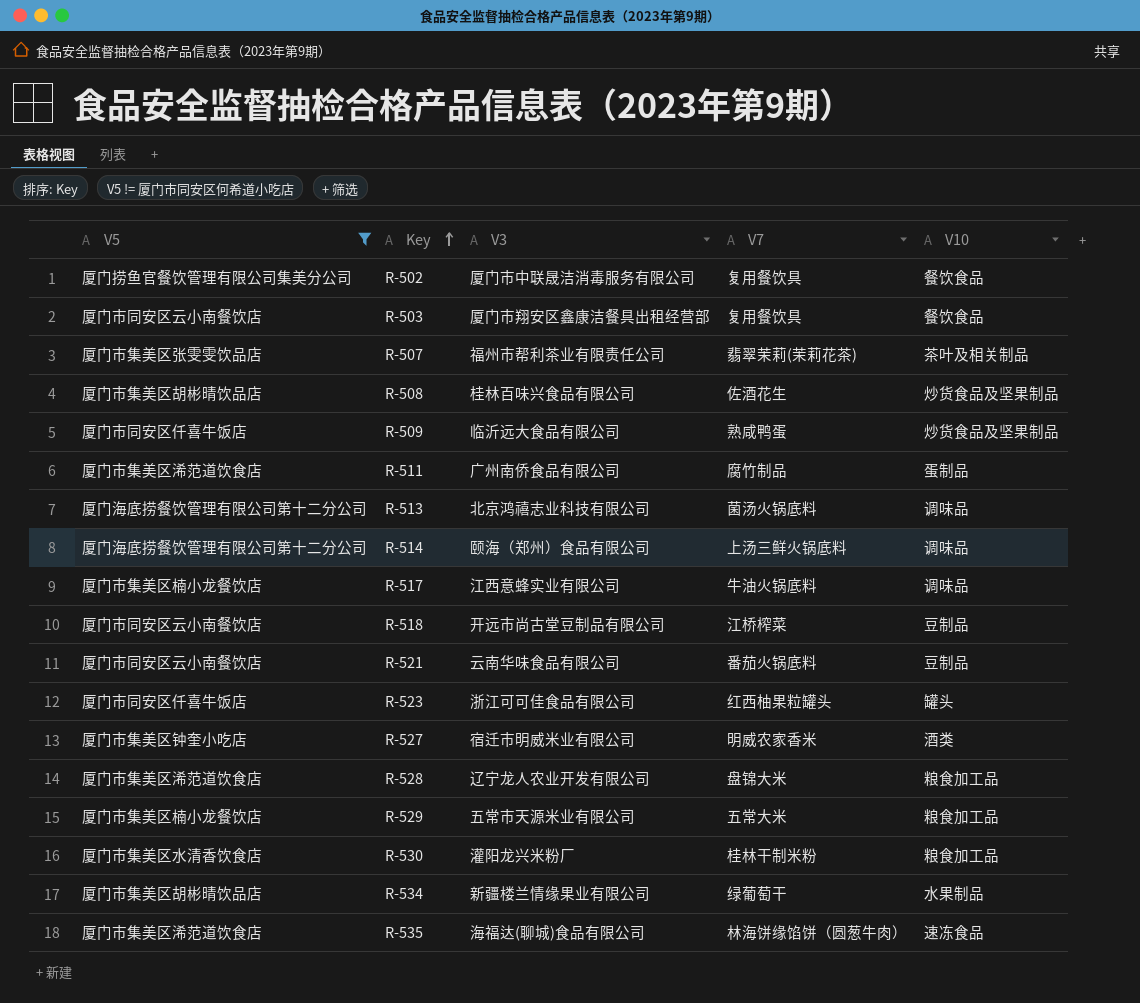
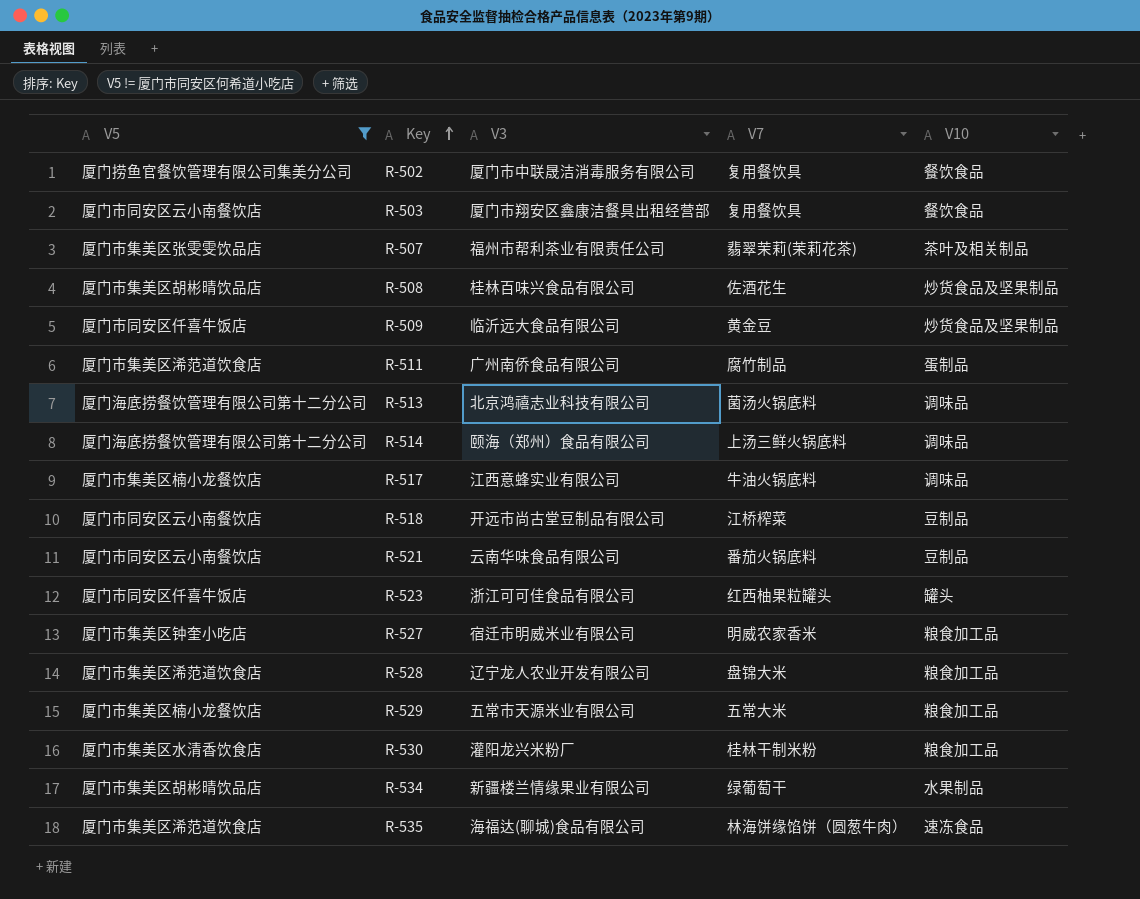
R-509 | V7: 熟咸鸭蛋 -> 黄金豆
R-527 | V10: 酒类 -> 粮食加工品

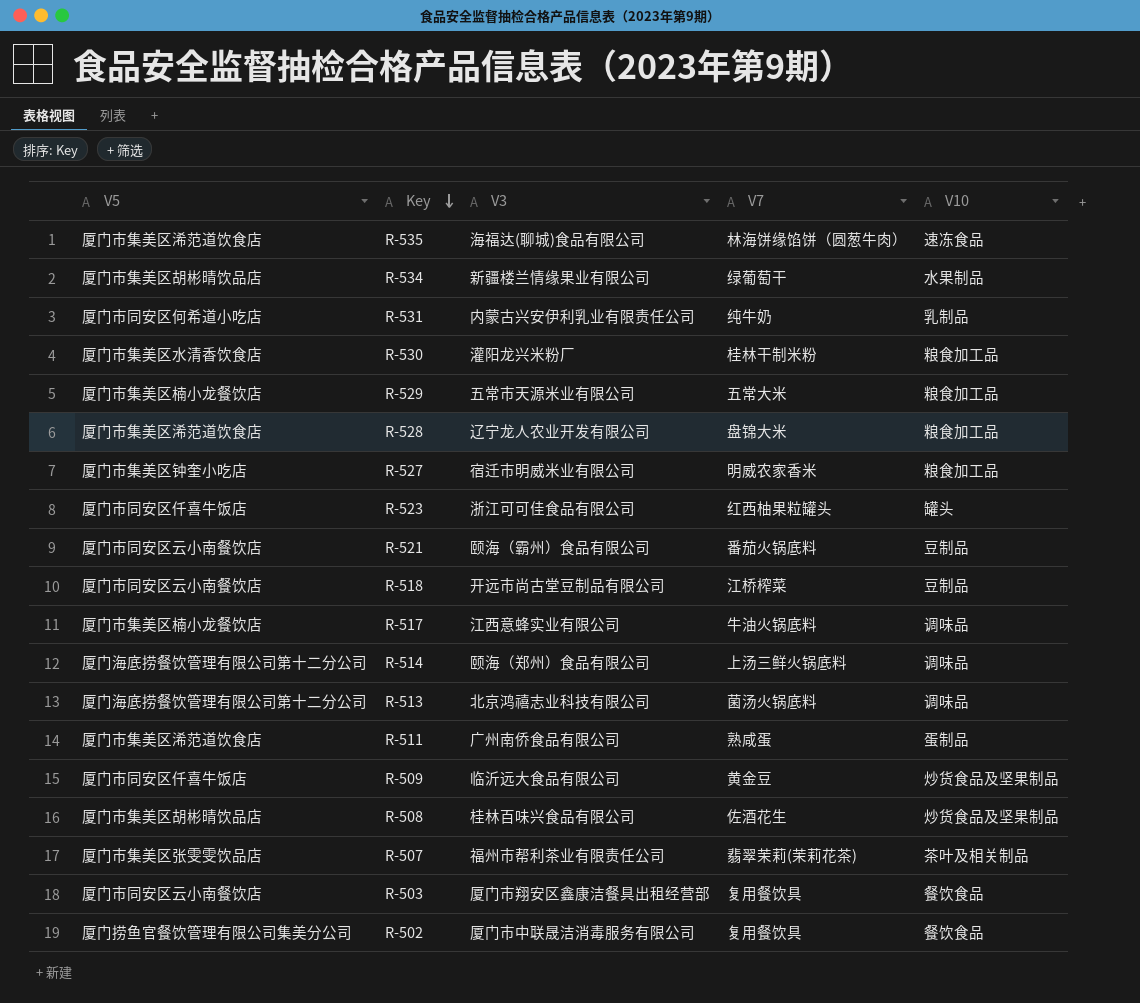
filter: V5 != 厦门市同安区何希道小吃店 -> none
row order: Key ascending -> Key descending
R-521 | V3: 云南华味食品有限公司 -> 颐海（霸州）食品有限公司
R-511 | V7: 腐竹制品 -> 熟咸蛋

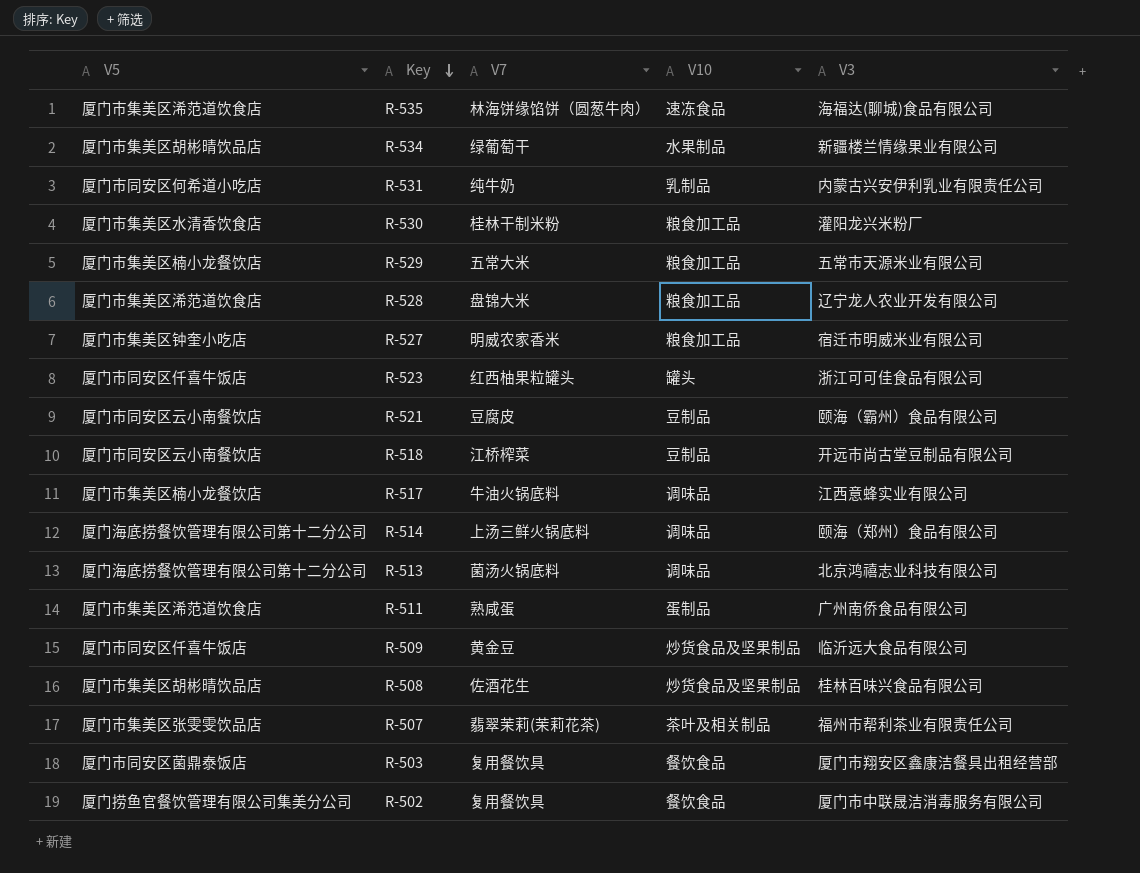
column V3 | position: 3 -> 5
R-521 | V7: 番茄火锅底料 -> 豆腐皮
R-503 | V5: 厦门市同安区云小南餐饮店 -> 厦门市同安区菌鼎泰饭店

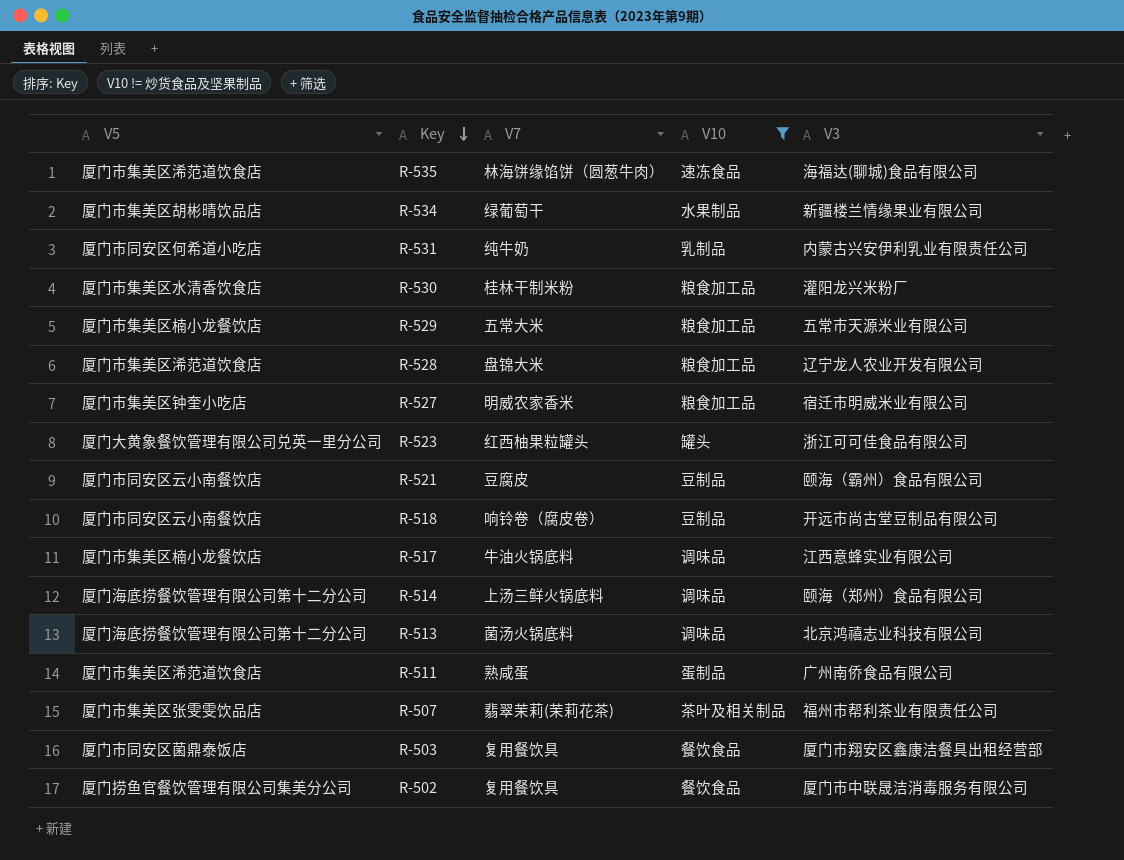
filter: none -> V10 != 炒货食品及坚果制品
R-523 | V5: 厦门市同安区仟喜牛饭店 -> 厦门大黄象餐饮管理有限公司兑英一里分公司
R-518 | V7: 江桥榨菜 -> 响铃卷（腐皮卷）

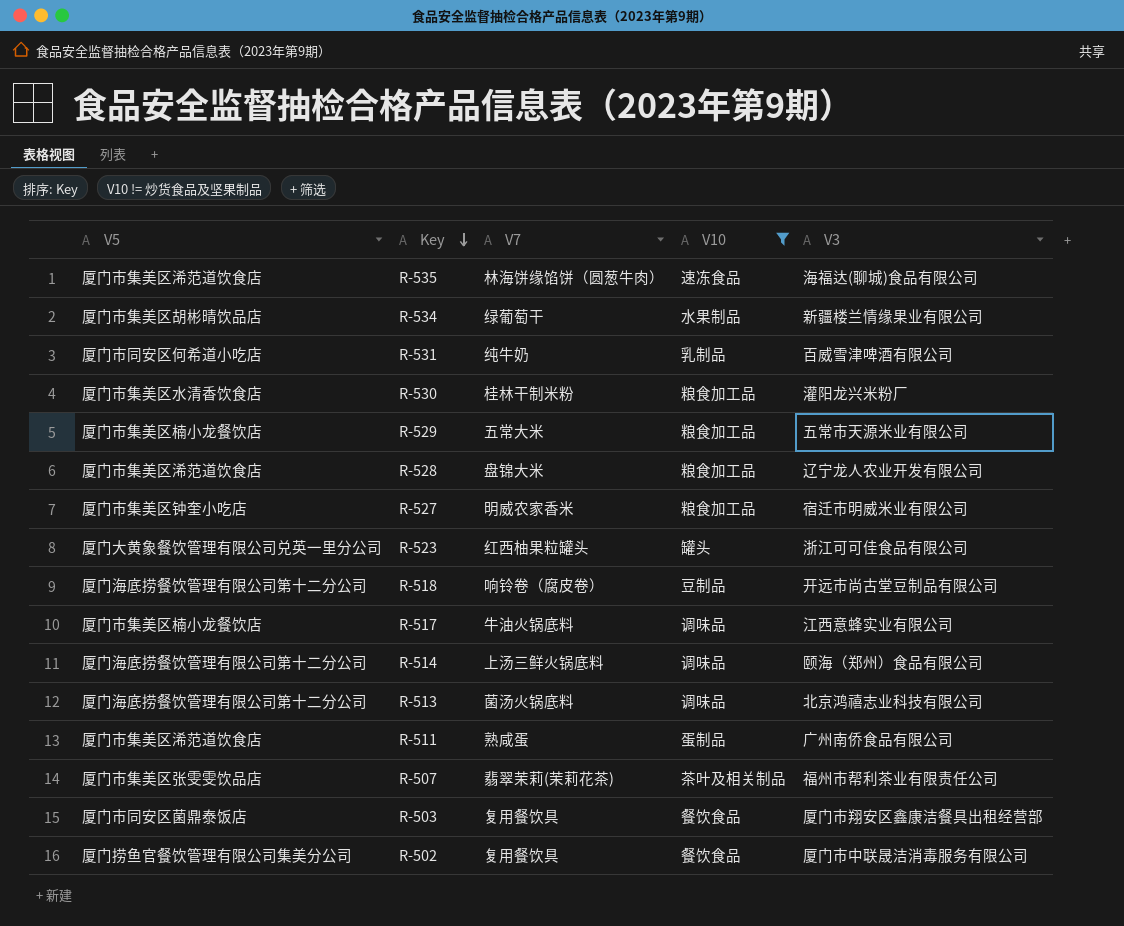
row R-521: 厦门市同安区云小南餐饮店 | 豆腐皮 | 豆制品 | 颐海（霸州）食品有限公司 -> none
R-531 | V3: 内蒙古兴安伊利乳业有限责任公司 -> 百威雪津啤酒有限公司
R-518 | V5: 厦门市同安区云小南餐饮店 -> 厦门海底捞餐饮管理有限公司第十二分公司

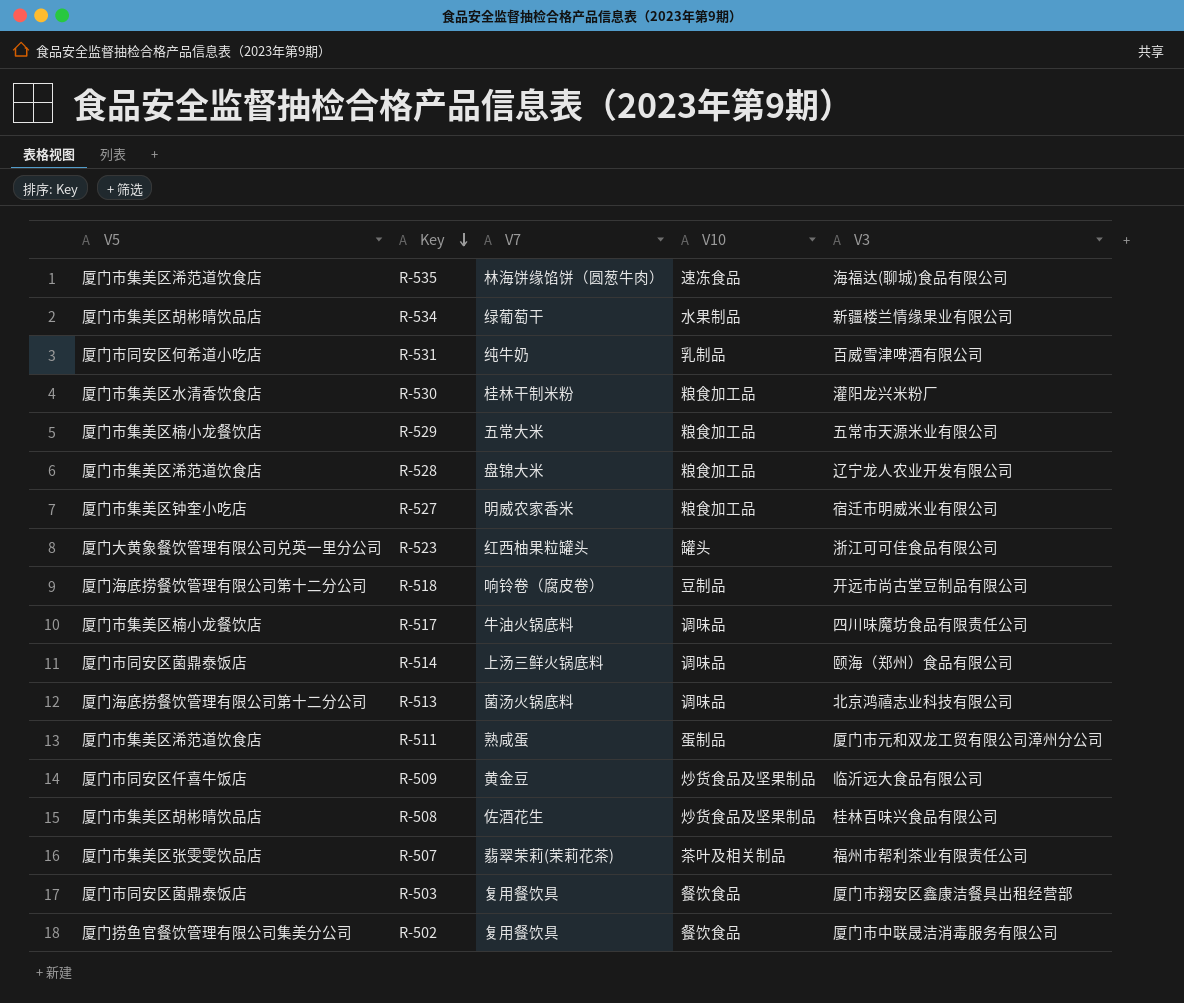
filter: V10 != 炒货食品及坚果制品 -> none
R-517 | V3: 江西意蜂实业有限公司 -> 四川味魔坊食品有限责任公司
R-514 | V5: 厦门海底捞餐饮管理有限公司第十二分公司 -> 厦门市同安区菌鼎泰饭店
R-511 | V3: 广州南侨食品有限公司 -> 厦门市元和双龙工贸有限公司漳州分公司

